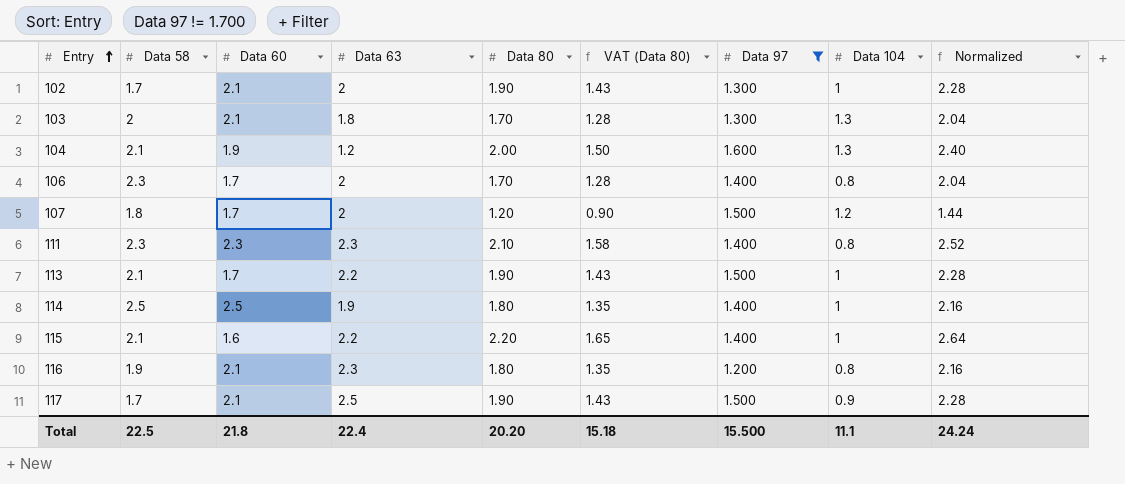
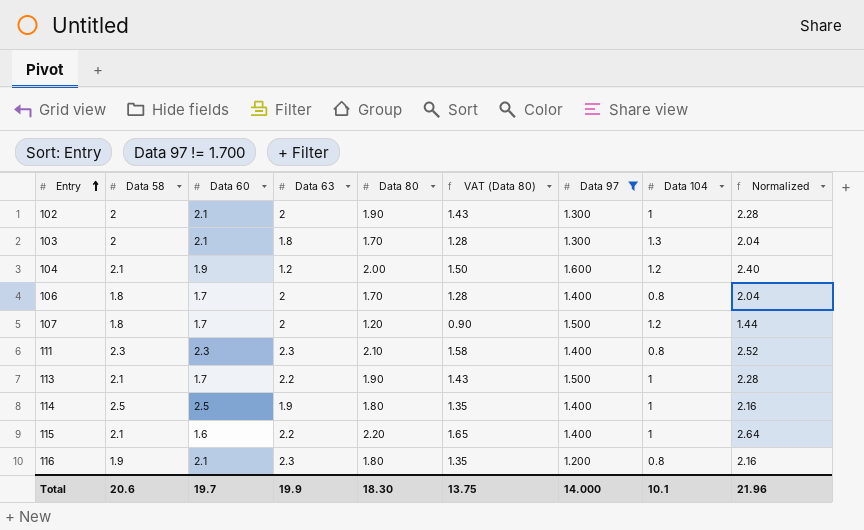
row 117: 1.7 | 2.1 | 2.5 | 1.90 | 1.43 | 1.500 | 0.9 | 2.28 -> none
102 | Data 58: 1.7 -> 2
104 | Data 104: 1.3 -> 1.2
106 | Data 58: 2.3 -> 1.8
Total | Data 58: 22.5 -> 20.6
Total | Data 60: 21.8 -> 19.7
Total | Data 63: 22.4 -> 19.9
Total | Data 80: 20.20 -> 18.30
Total | VAT (Data 80): 15.18 -> 13.75
Total | Data 97: 15.500 -> 14.000
Total | Data 104: 11.1 -> 10.1
Total | Normalized: 24.24 -> 21.96

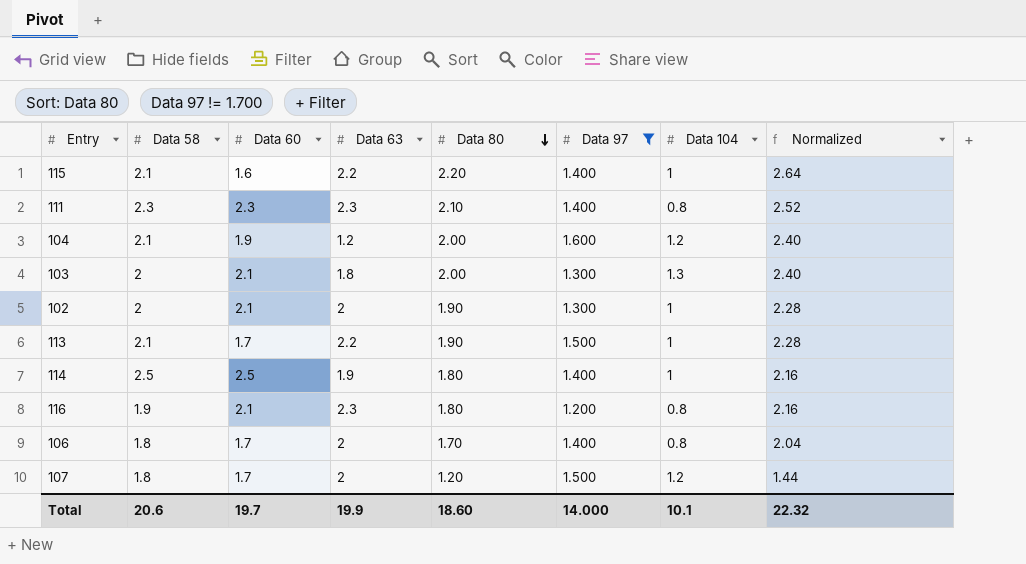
row order: Entry ascending -> Data 80 descending
column VAT (Data 80) | formula: [Data 80] * 0.75 -> none
103 | Data 80: 1.70 -> 2.00
103 | Normalized: 2.04 -> 2.40
Total | Data 80: 18.30 -> 18.60
Total | Normalized: 21.96 -> 22.32

